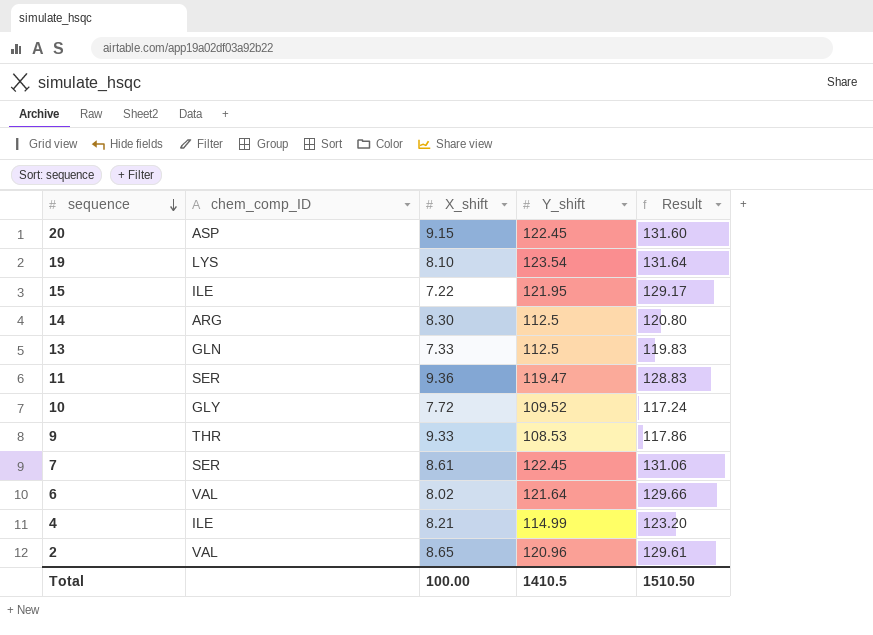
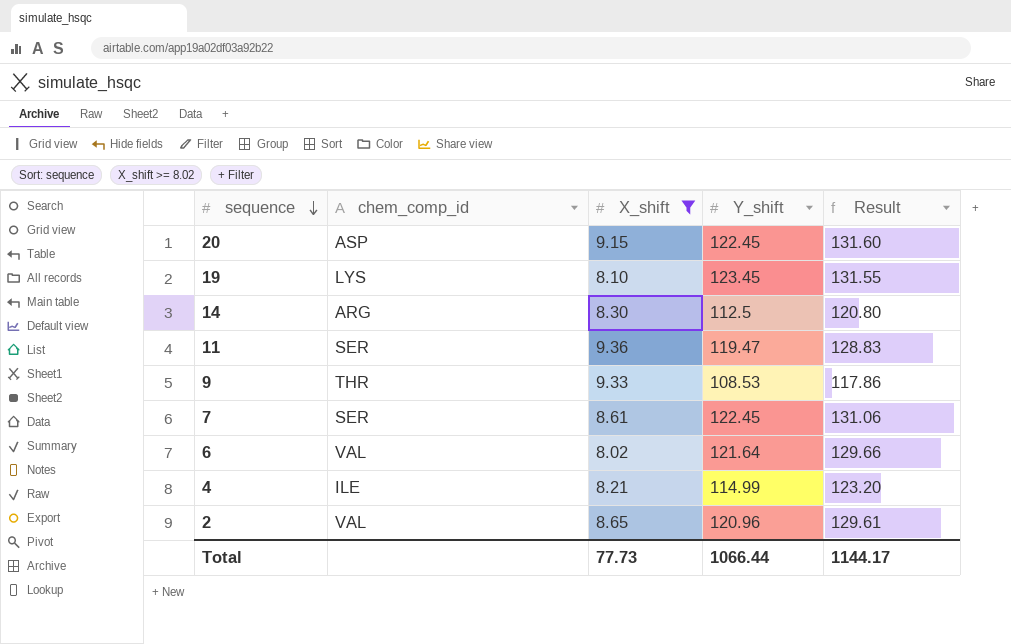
filter: none -> X_shift >= 8.02
column name: chem_comp_ID -> chem_comp_id
19 | Y_shift: 123.54 -> 123.45
19 | Result: 131.64 -> 131.55
Total | X_shift: 100.00 -> 77.73
Total | Y_shift: 1410.5 -> 1066.44
Total | Result: 1510.50 -> 1144.17

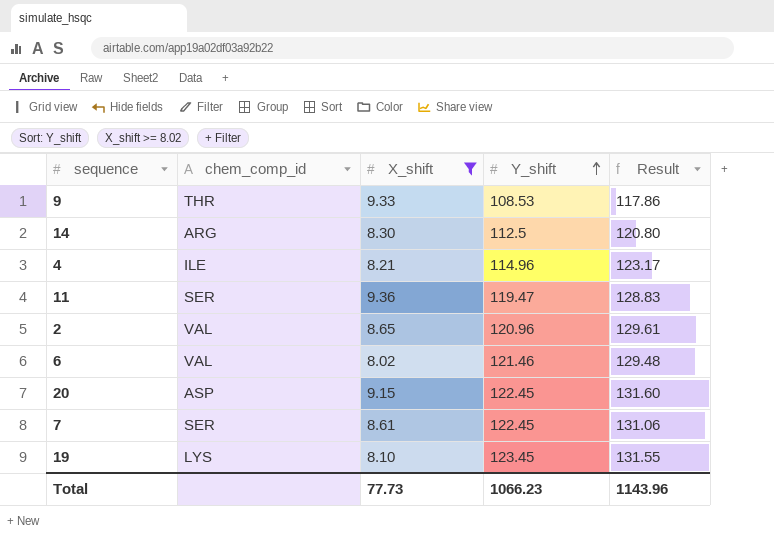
row order: sequence descending -> Y_shift ascending
4 | Y_shift: 114.99 -> 114.96
4 | Result: 123.20 -> 123.17
6 | Y_shift: 121.64 -> 121.46
6 | Result: 129.66 -> 129.48
Total | Y_shift: 1066.44 -> 1066.23
Total | Result: 1144.17 -> 1143.96

